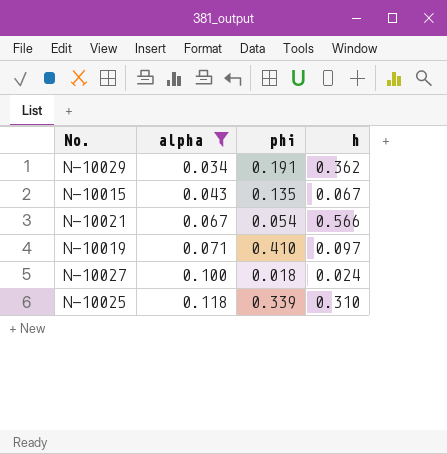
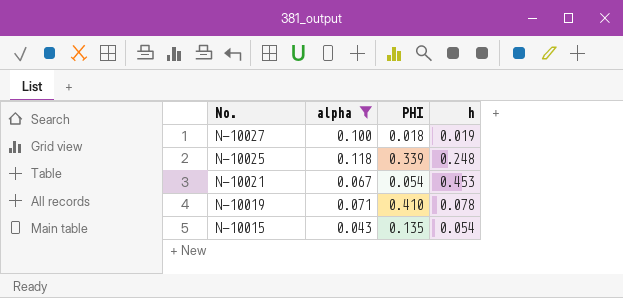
row order: alpha ascending -> No. descending
column name: phi -> PHI
row N-10029: 0.034 | 0.191 | 0.362 -> none
N-10027 | h: 0.024 -> 0.019
N-10025 | h: 0.310 -> 0.248
N-10021 | h: 0.566 -> 0.453
N-10019 | h: 0.097 -> 0.078
N-10015 | h: 0.067 -> 0.054

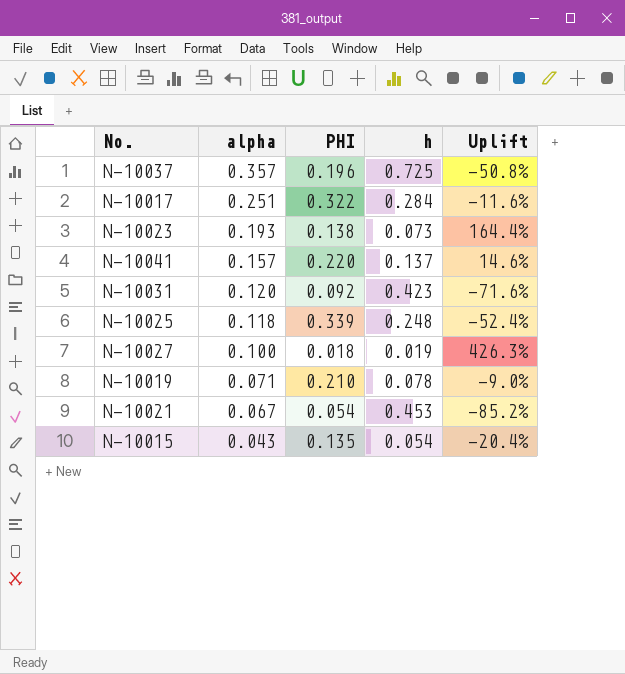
filter: alpha <= 0.118 -> none
row order: No. descending -> alpha descending
column Uplift | formula: none -> ([alpha] - [h]) / [h]
N-10019 | PHI: 0.410 -> 0.210

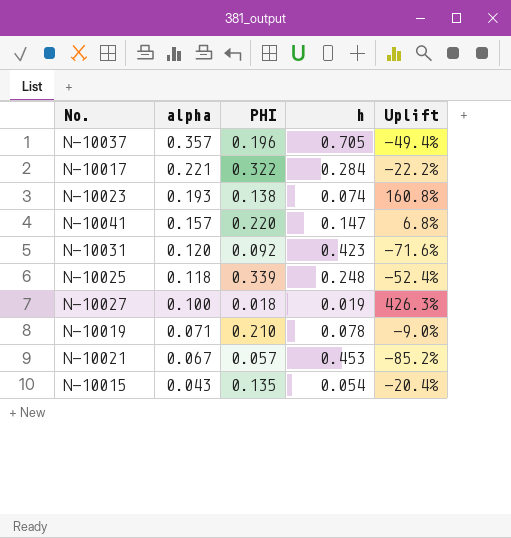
N-10037 | h: 0.725 -> 0.705
N-10037 | Uplift: -50.8% -> -49.4%
N-10017 | alpha: 0.251 -> 0.221
N-10017 | Uplift: -11.6% -> -22.2%
N-10023 | h: 0.073 -> 0.074
N-10023 | Uplift: 164.4% -> 160.8%
N-10041 | h: 0.137 -> 0.147
N-10041 | Uplift: 14.6% -> 6.8%
N-10021 | PHI: 0.054 -> 0.057

